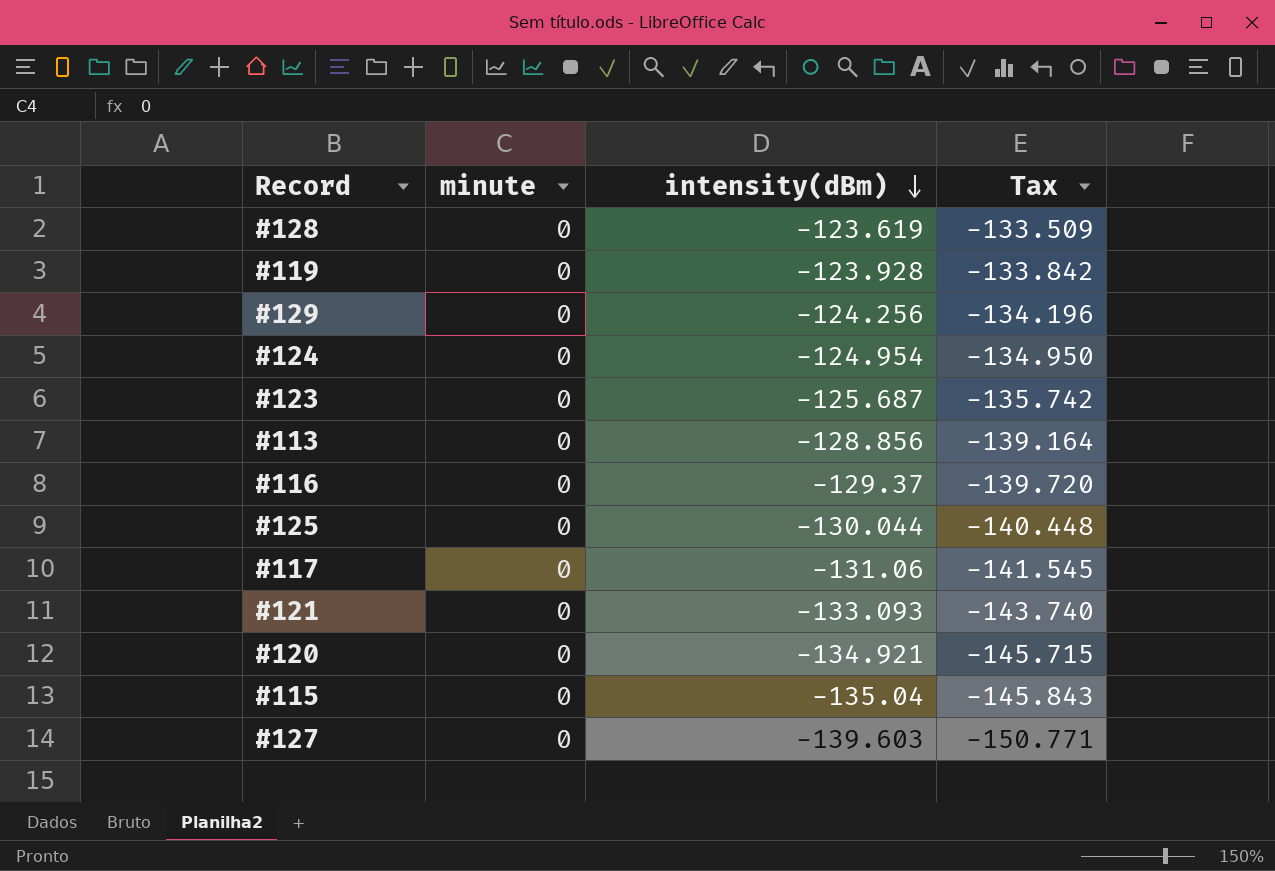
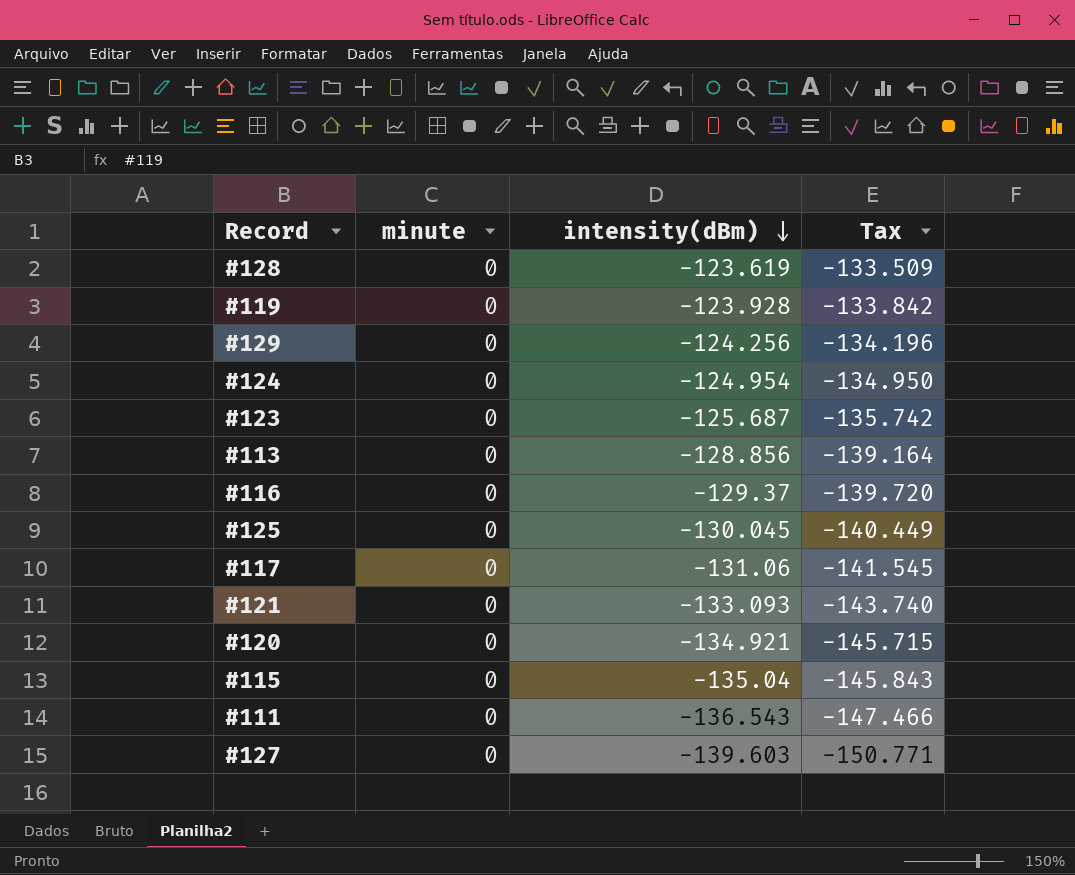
#125 | intensity(dBm): -130.044 -> -130.045
#125 | Tax: -140.448 -> -140.449
row #111: none -> 0 | -136.543 | -147.466

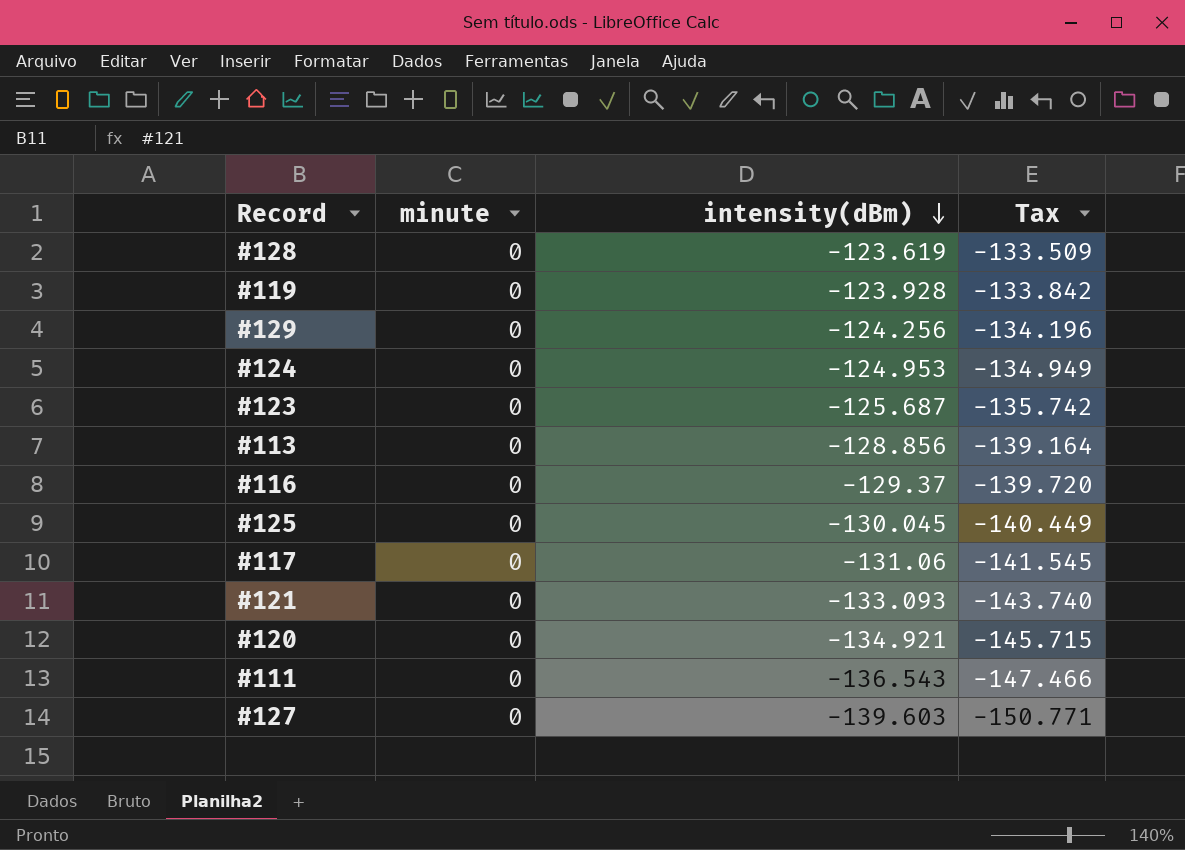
row #115: 0 | -135.04 | -145.843 -> none
#124 | intensity(dBm): -124.954 -> -124.953
#124 | Tax: -134.950 -> -134.949

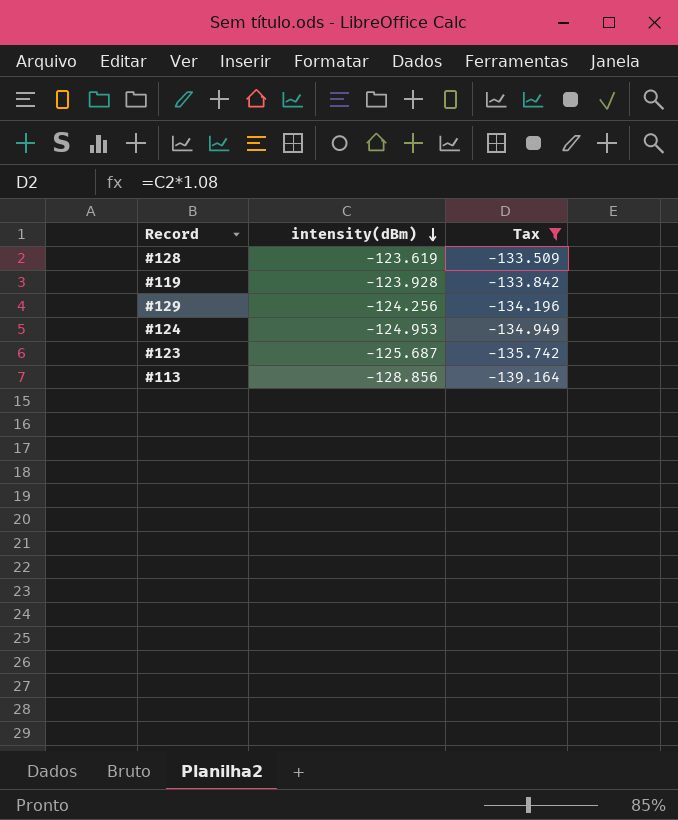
filter: none -> Tax >= -139.164
column minute | position: 2 -> none

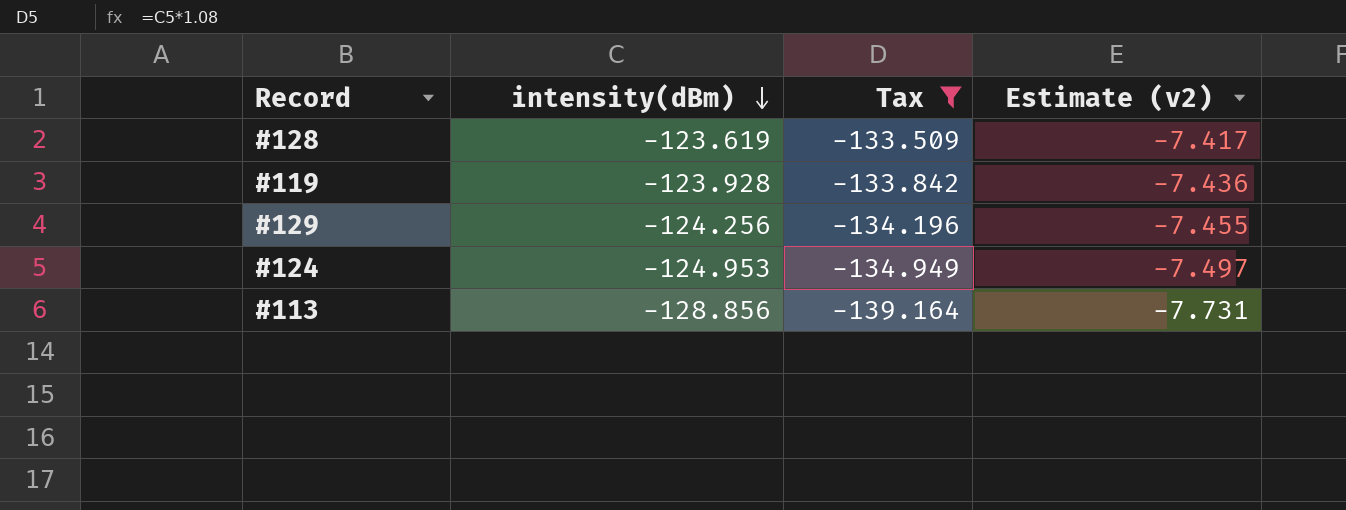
column Estimate (v2) | formula: none -> [intensity(dBm)] * 0.06
row #123: -125.687 | -135.742 -> none

